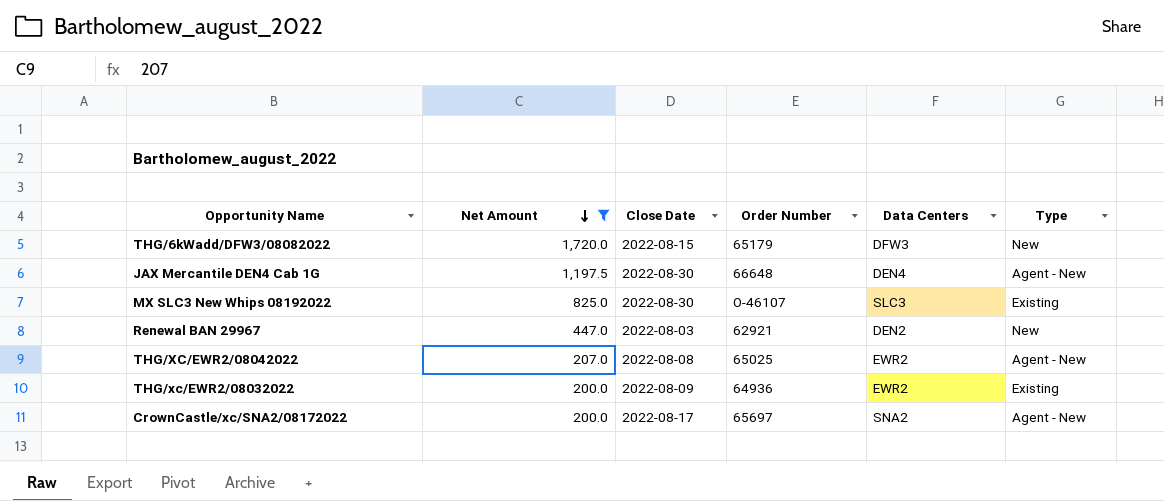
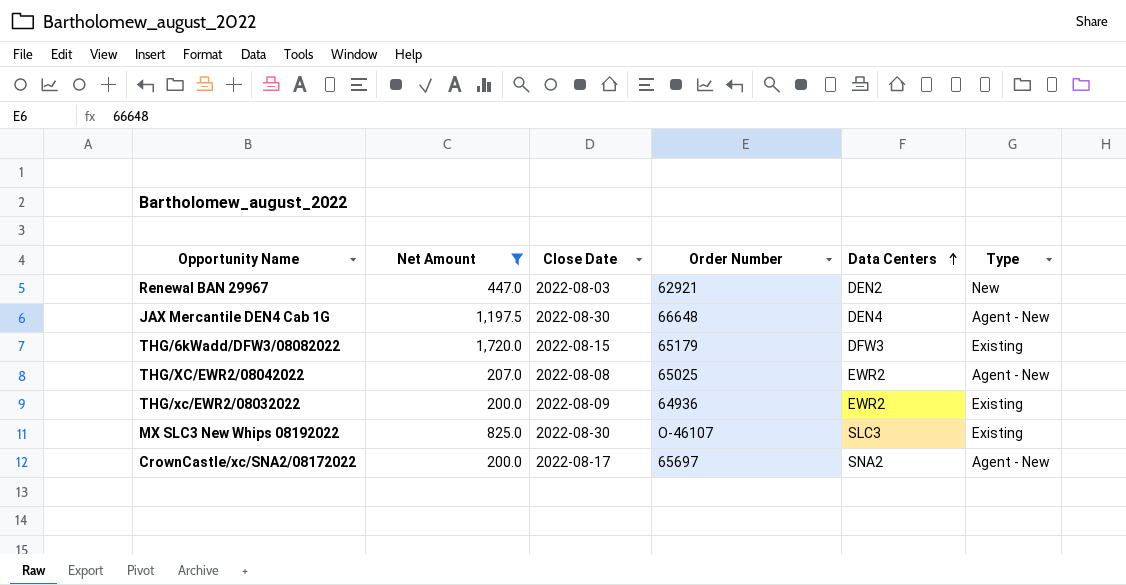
row order: Net Amount descending -> Data Centers ascending
THG/6kWadd/DFW3/08082022 | Type: New -> Existing

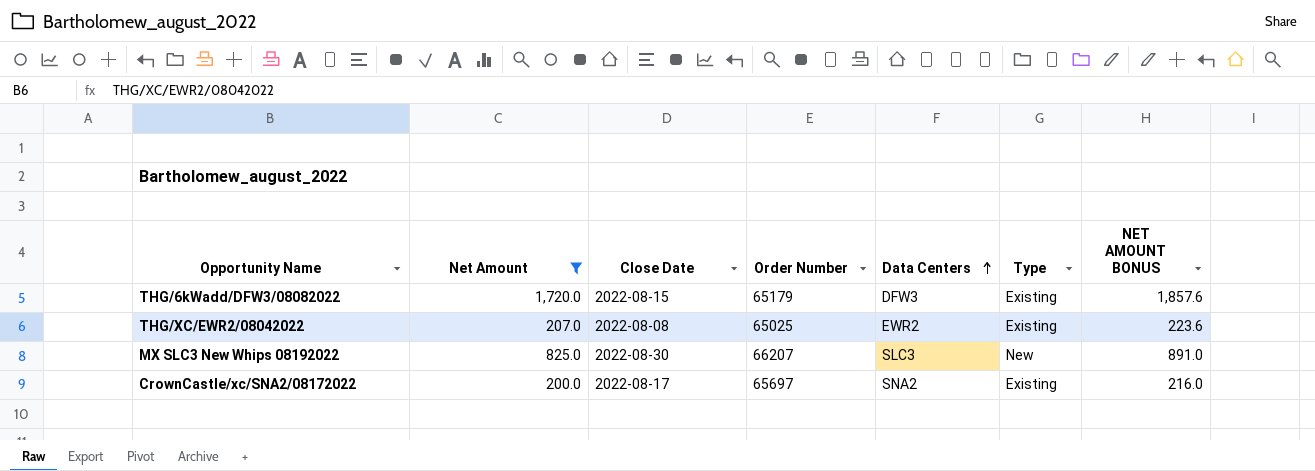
column NET AMOUNT BONUS | formula: none -> [Net Amount] * 1.08
row Renewal BAN 29967: 447.0 | 2022-08-03 | 62921 | DEN2 | New -> none
row JAX Mercantile DEN4 Cab 1G: 1,197.5 | 2022-08-30 | 66648 | DEN4 | Agent - New -> none
row THG/xc/EWR2/08032022: 200.0 | 2022-08-09 | 64936 | EWR2 | Existing -> none
THG/XC/EWR2/08042022 | Type: Agent - New -> Existing
MX SLC3 New Whips 08192022 | Order Number: O-46107 -> 66207
MX SLC3 New Whips 08192022 | Type: Existing -> New
CrownCastle/xc/SNA2/08172022 | Type: Agent - New -> Existing

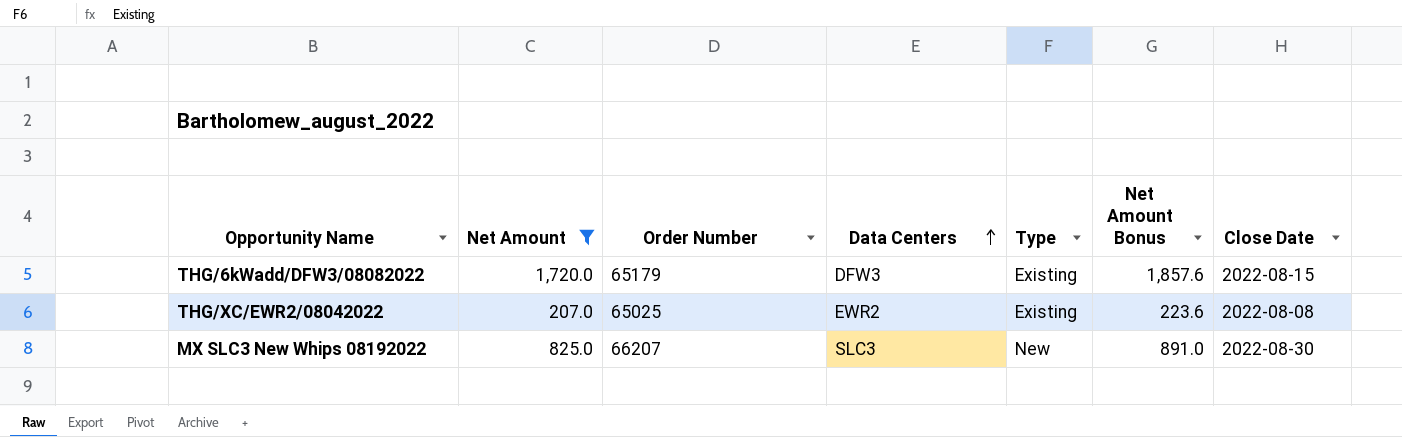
column name: NET AMOUNT BONUS -> Net Amount Bonus
column Close Date | position: 3 -> 7
row CrownCastle/xc/SNA2/08172022: 200.0 | 2022-08-17 | 65697 | SNA2 | Existing | 216.0 -> none

